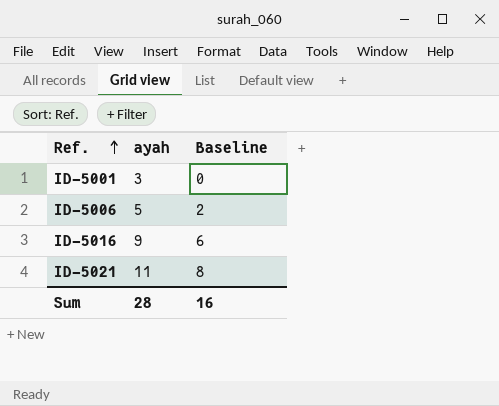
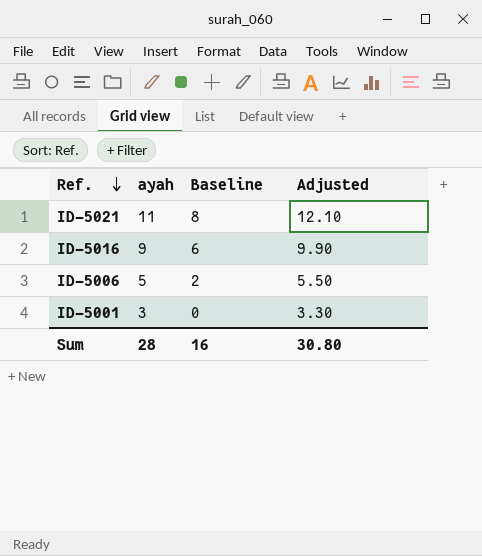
row order: Ref. ascending -> Ref. descending
column Adjusted | formula: none -> [ayah] * 1.1

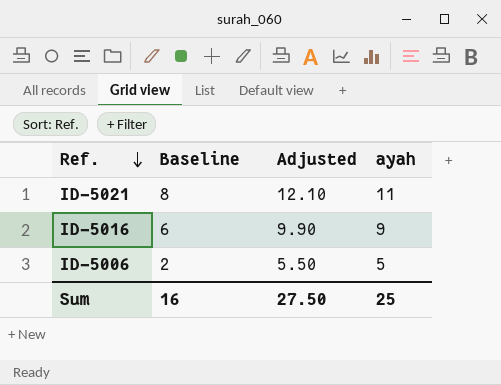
column ayah | position: 2 -> 4
row ID-5001: 3 | 0 | 3.30 -> none
Sum | Adjusted: 30.80 -> 27.50
Sum | ayah: 28 -> 25

